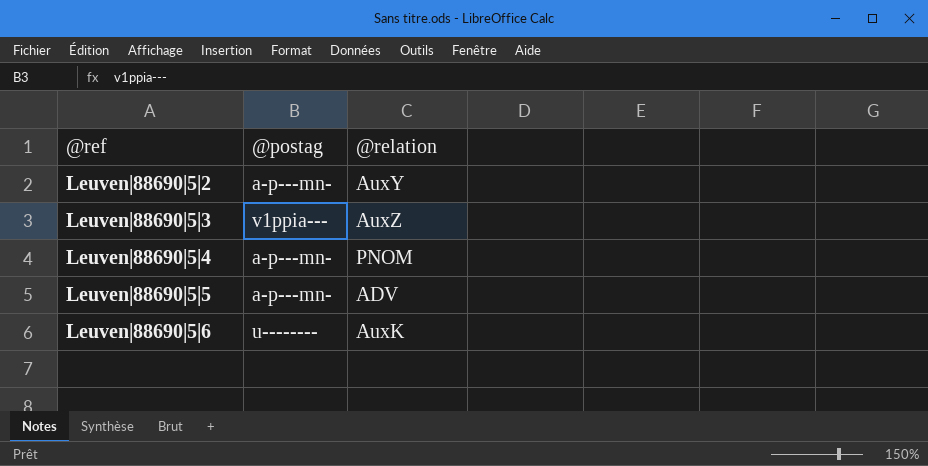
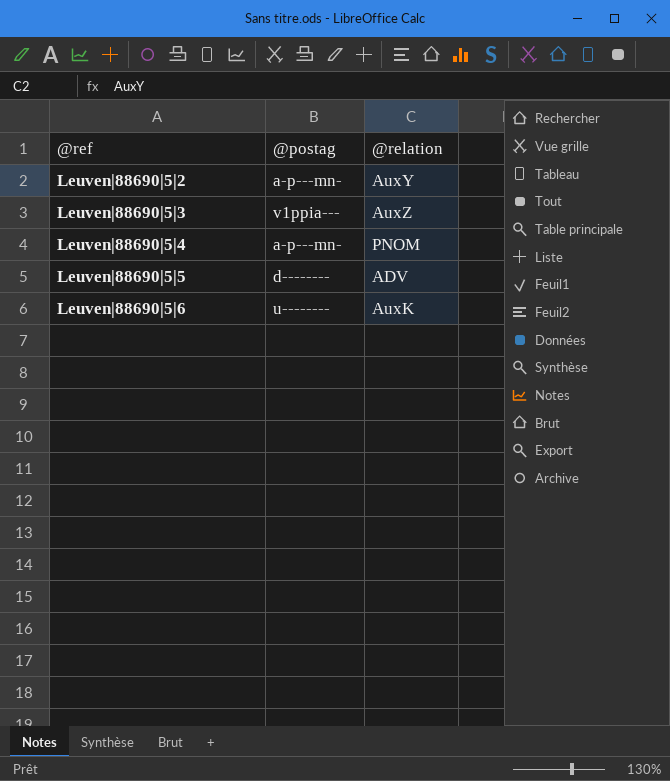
Leuven|88690|5|5 | @postag: a-p---mn- -> d--------

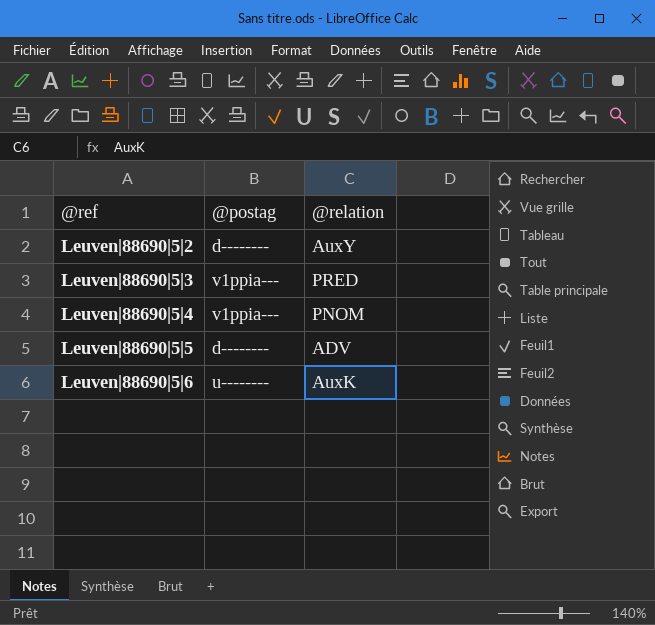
Leuven|88690|5|2 | @postag: a-p---mn- -> d--------
Leuven|88690|5|3 | @relation: AuxZ -> PRED
Leuven|88690|5|4 | @postag: a-p---mn- -> v1ppia---

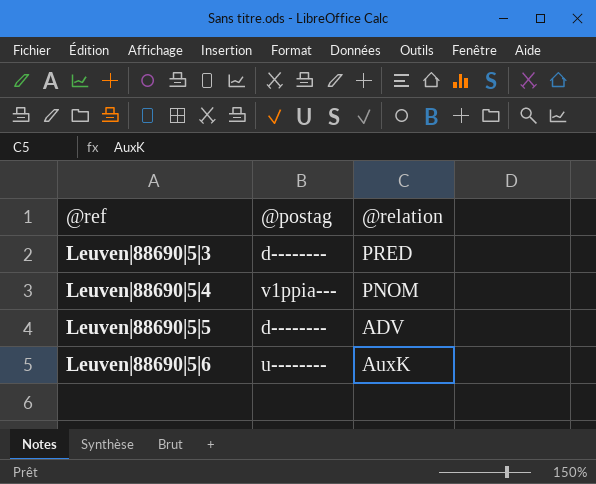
row Leuven|88690|5|2: d-------- | AuxY -> none
Leuven|88690|5|3 | @postag: v1ppia--- -> d--------

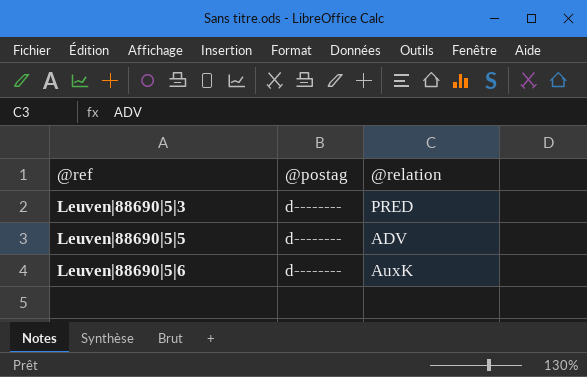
row Leuven|88690|5|4: v1ppia--- | PNOM -> none
Leuven|88690|5|6 | @postag: u-------- -> d--------

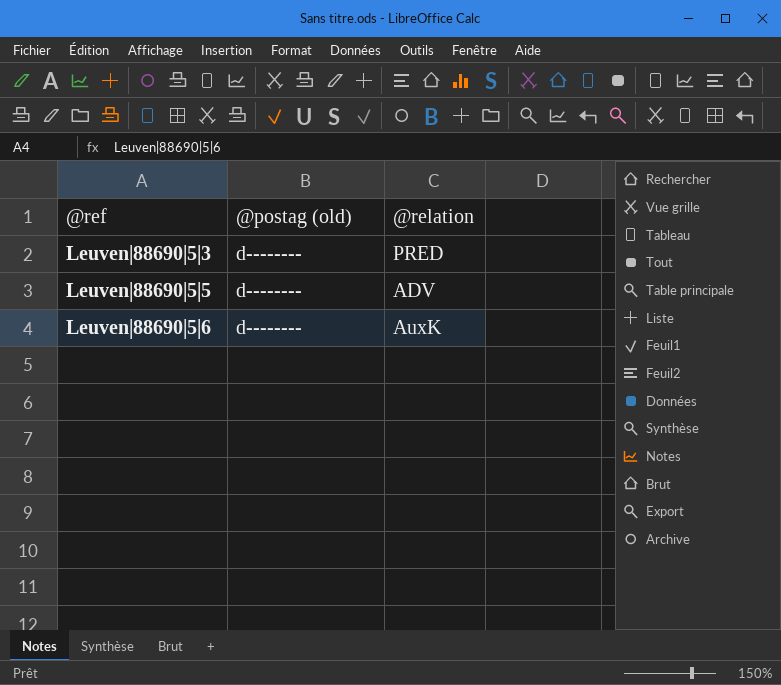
column name: @postag -> @postag (old)

